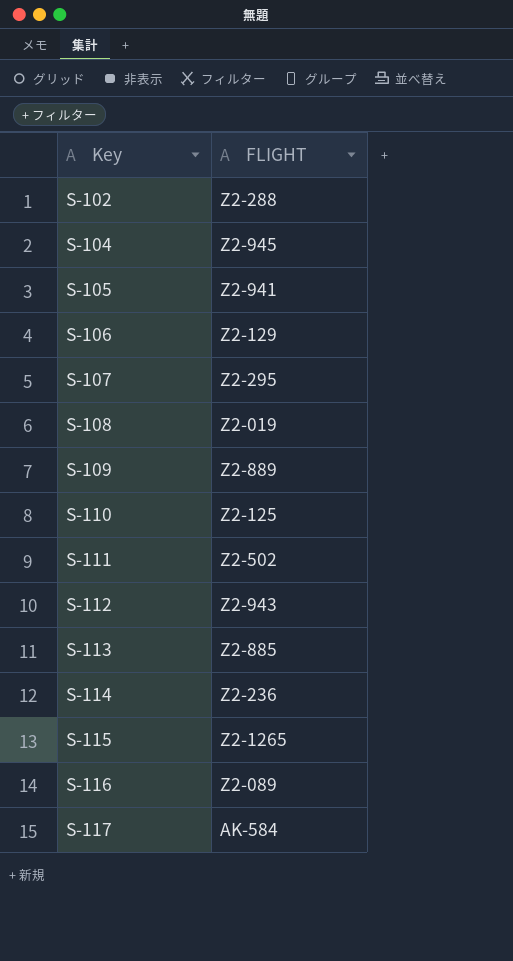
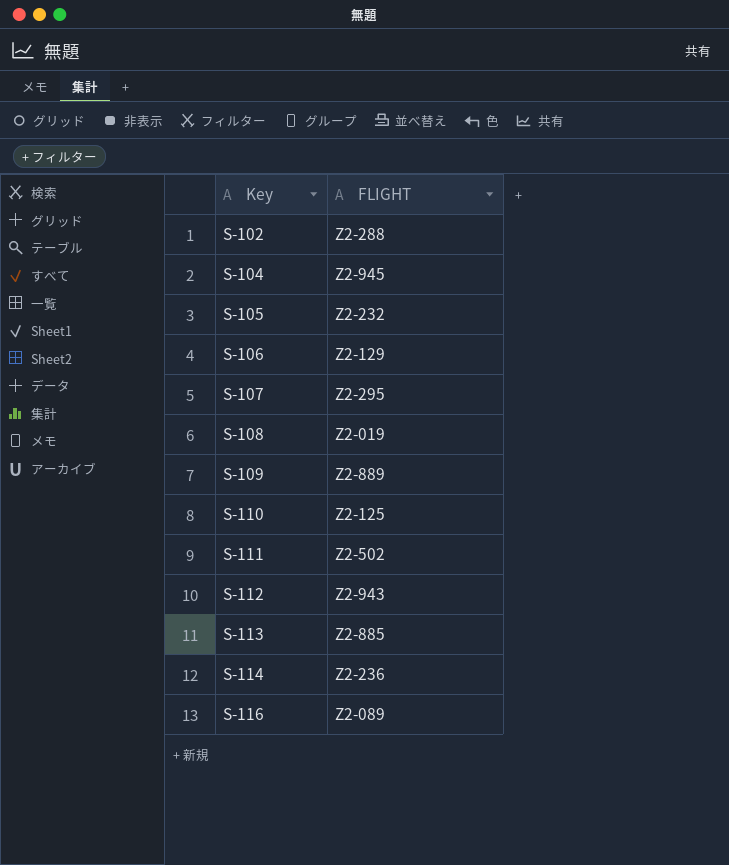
row S-115: Z2-1265 -> none
row S-117: AK-584 -> none
S-105 | FLIGHT: Z2-941 -> Z2-232

